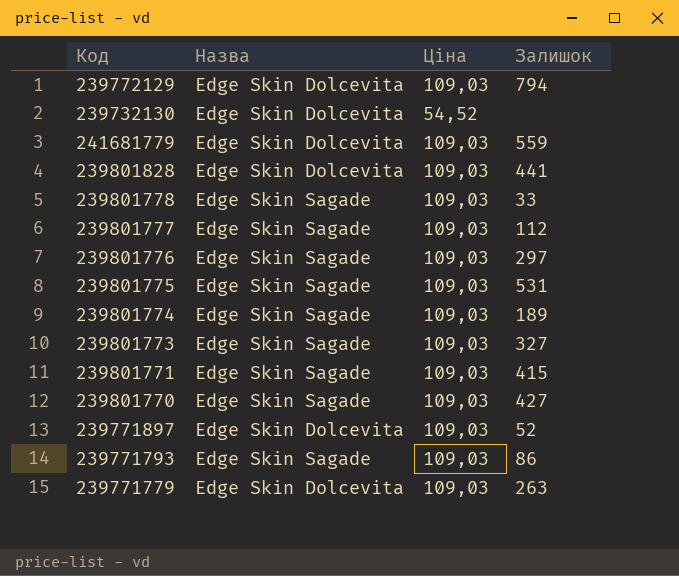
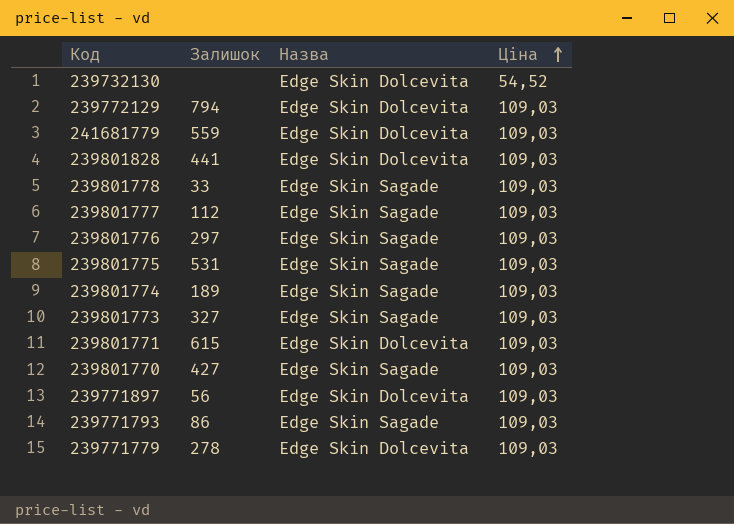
row order: none -> Ціна ascending
column Залишок | position: 4 -> 2
239801771 | Залишок: 415 -> 615
239801771 | Назва: Edge Skin Sagade -> Edge Skin Dolcevita
239771897 | Залишок: 52 -> 56
239771779 | Залишок: 263 -> 278

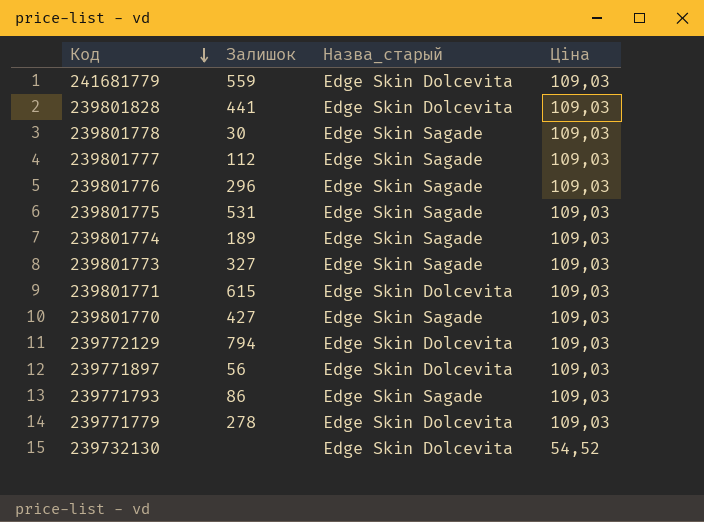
row order: Ціна ascending -> Код descending
column name: Назва -> Назва_старый
239801778 | Залишок: 33 -> 30
239801776 | Залишок: 297 -> 296

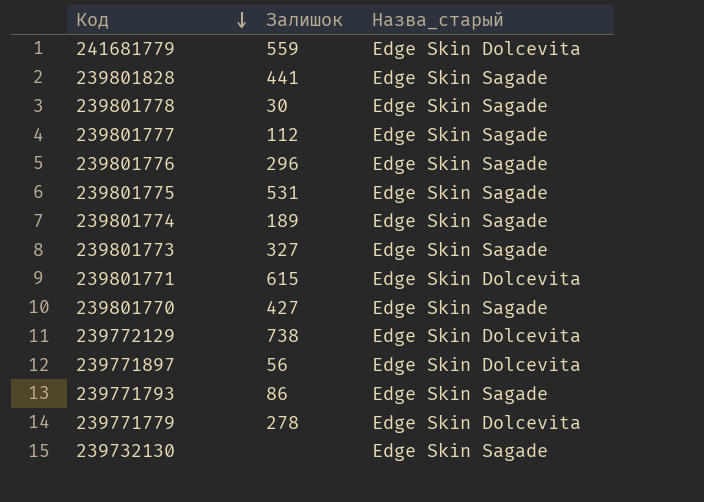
column Ціна | position: 4 -> none
239801828 | Назва_старый: Edge Skin Dolcevita -> Edge Skin Sagade
239772129 | Залишок: 794 -> 738
239732130 | Назва_старый: Edge Skin Dolcevita -> Edge Skin Sagade

